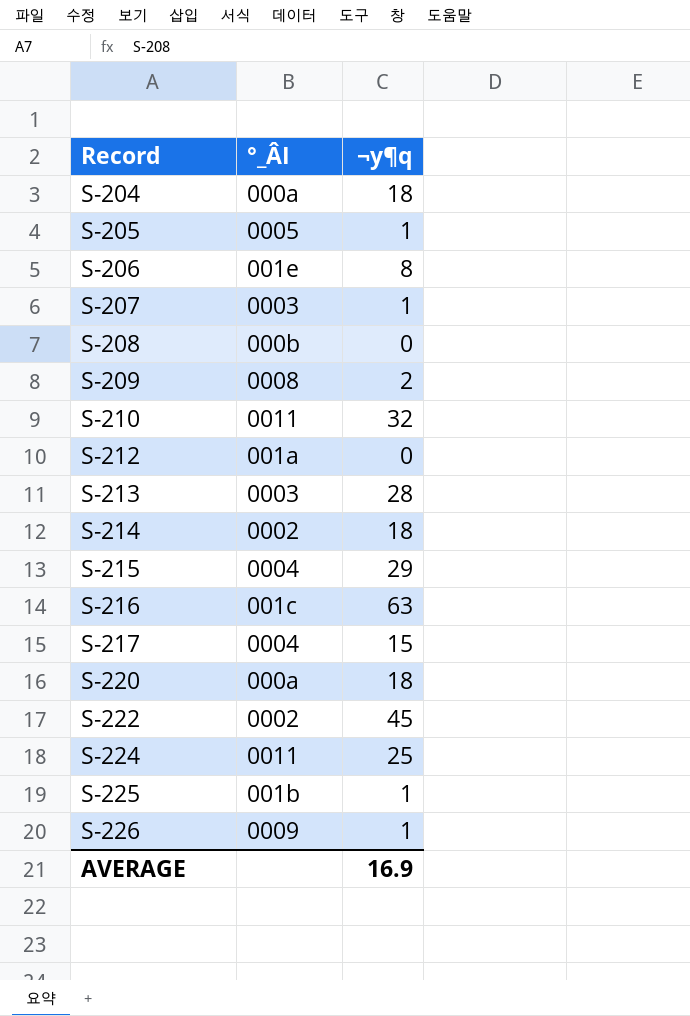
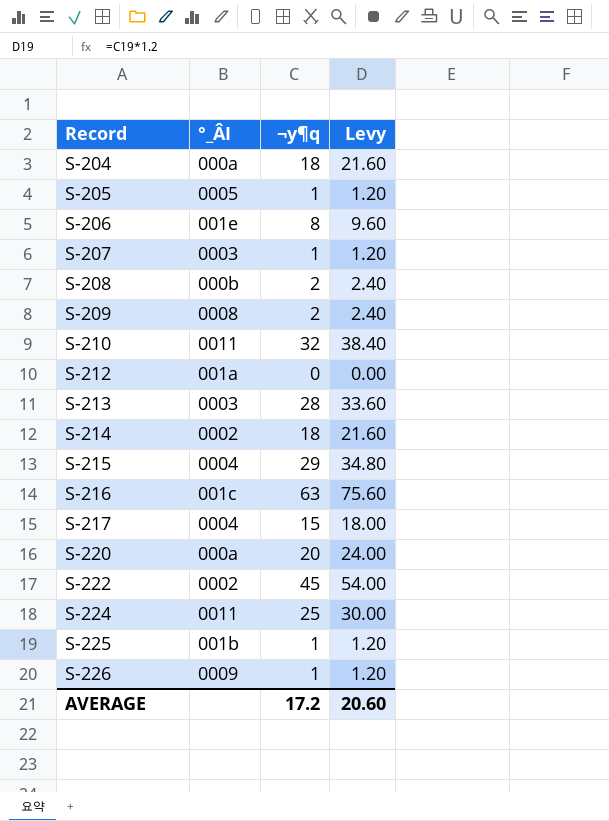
column Levy | formula: none -> [¬y¶q] * 1.2
S-208 | ¬y¶q: 0 -> 2
S-220 | ¬y¶q: 18 -> 20
AVERAGE | ¬y¶q: 16.9 -> 17.2

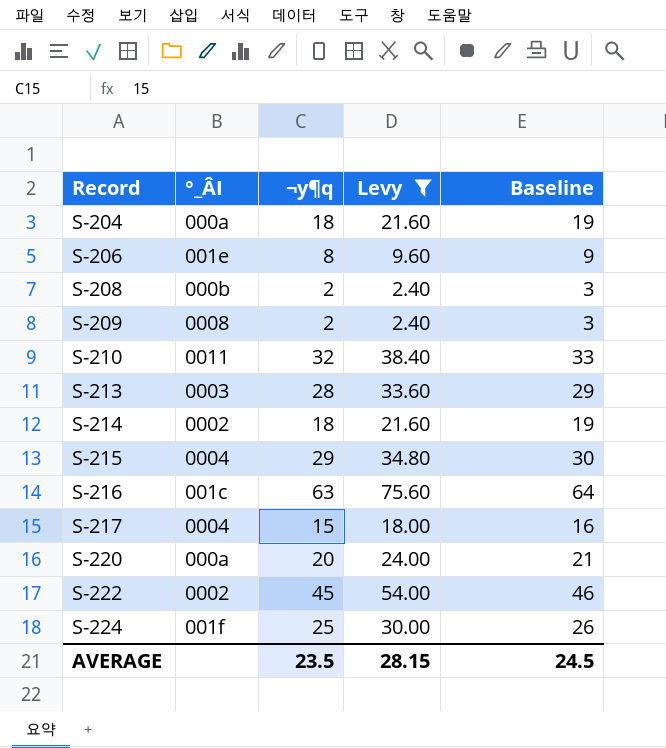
filter: none -> Levy >= 2.40
column Baseline | formula: none -> [¬y¶q] + 1
S-224 | °_ÂI: 0011 -> 001f
AVERAGE | ¬y¶q: 17.2 -> 23.5
AVERAGE | Levy: 20.60 -> 28.15

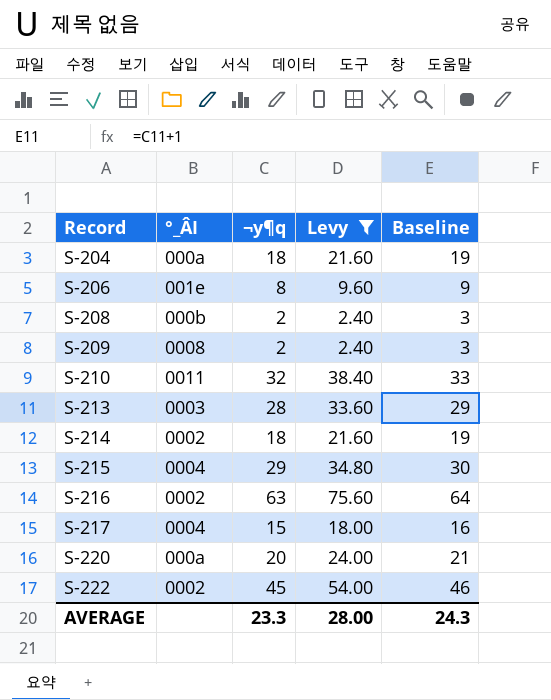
row S-224: 001f | 25 | 30.00 | 26 -> none
S-216 | °_ÂI: 001c -> 0002
AVERAGE | ¬y¶q: 23.5 -> 23.3
AVERAGE | Levy: 28.15 -> 28.00
AVERAGE | Baseline: 24.5 -> 24.3

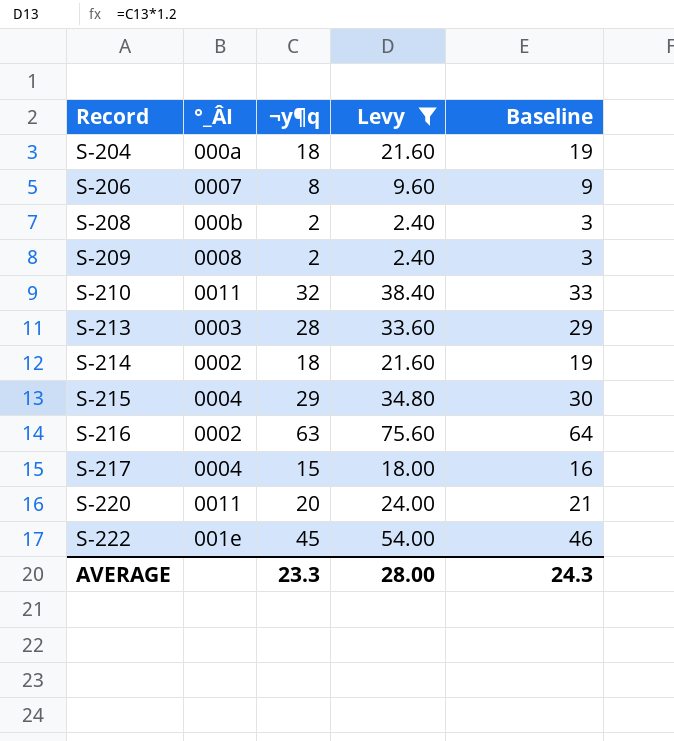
S-206 | °_ÂI: 001e -> 0007
S-220 | °_ÂI: 000a -> 0011
S-222 | °_ÂI: 0002 -> 001e

